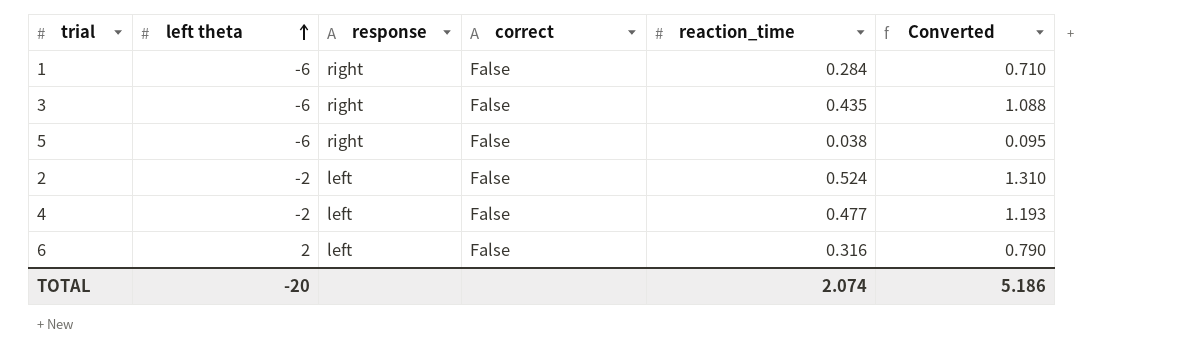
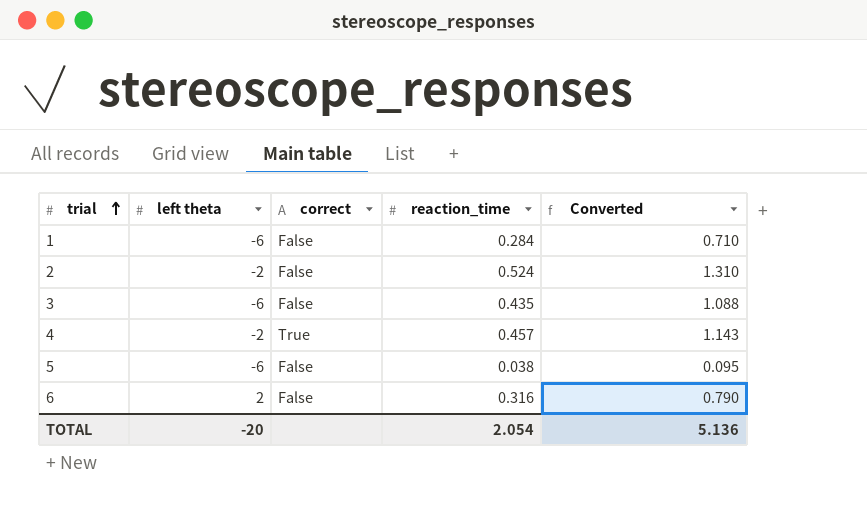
row order: left theta ascending -> trial ascending
column response | position: 3 -> none
4 | correct: False -> True
4 | reaction_time: 0.477 -> 0.457
4 | Converted: 1.193 -> 1.143
TOTAL | reaction_time: 2.074 -> 2.054
TOTAL | Converted: 5.186 -> 5.136

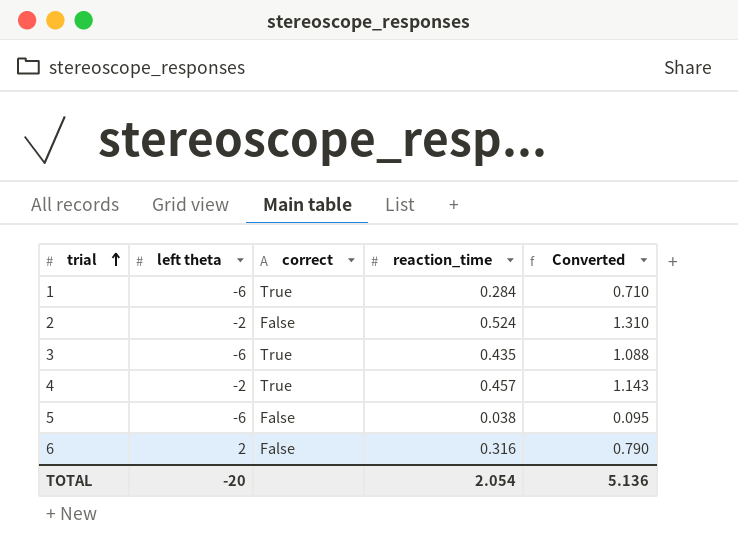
1 | correct: False -> True
3 | correct: False -> True

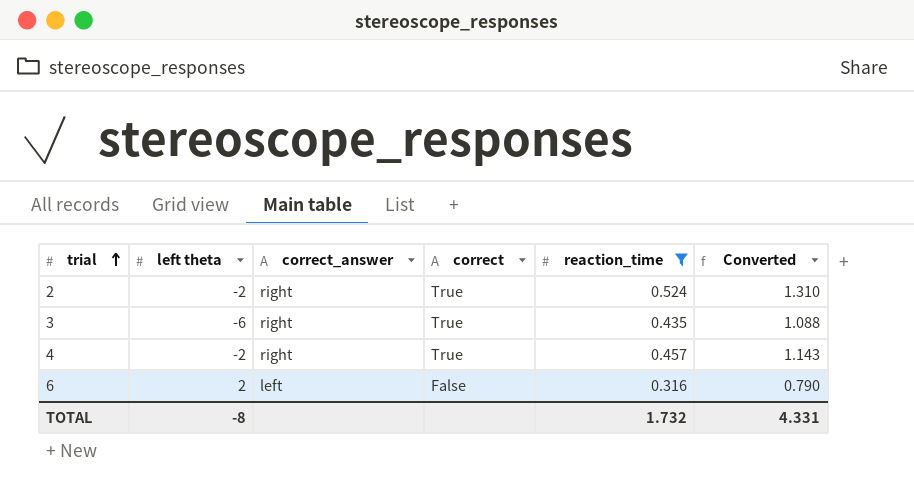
filter: none -> reaction_time >= 0.316
column correct_answer | position: none -> 3
2 | correct: False -> True
TOTAL | left theta: -20 -> -8
TOTAL | reaction_time: 2.054 -> 1.732
TOTAL | Converted: 5.136 -> 4.331

